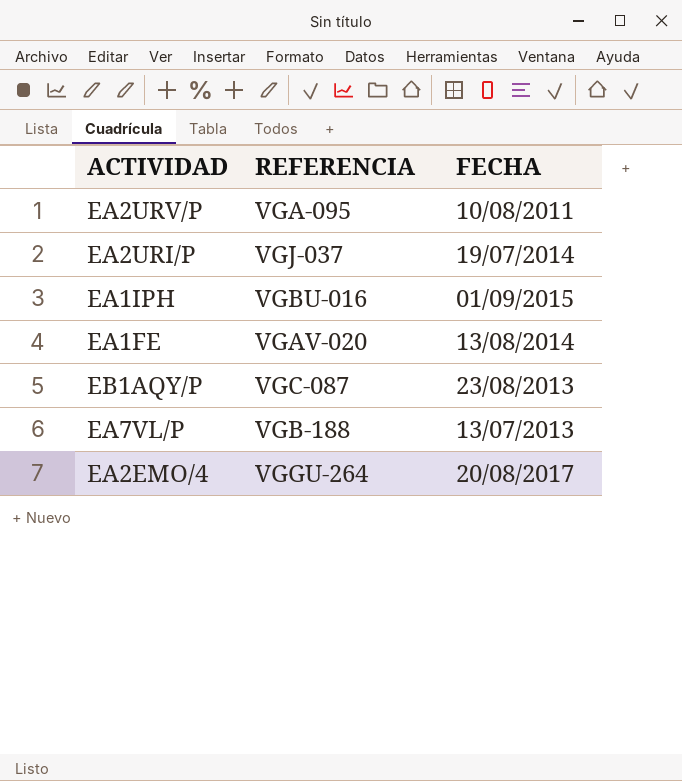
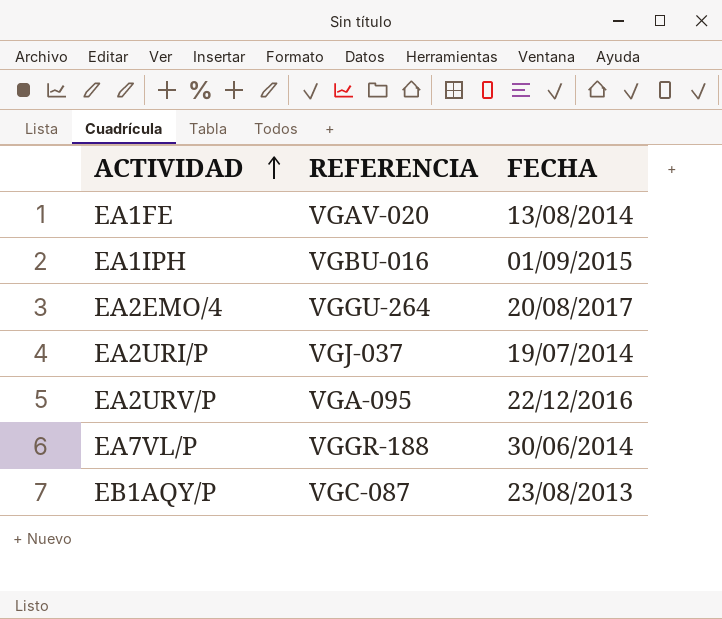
row order: none -> ACTIVIDAD ascending
EA2URV/P | FECHA: 10/08/2011 -> 22/12/2016
EA7VL/P | REFERENCIA: VGB-188 -> VGGR-188
EA7VL/P | FECHA: 13/07/2013 -> 30/06/2014

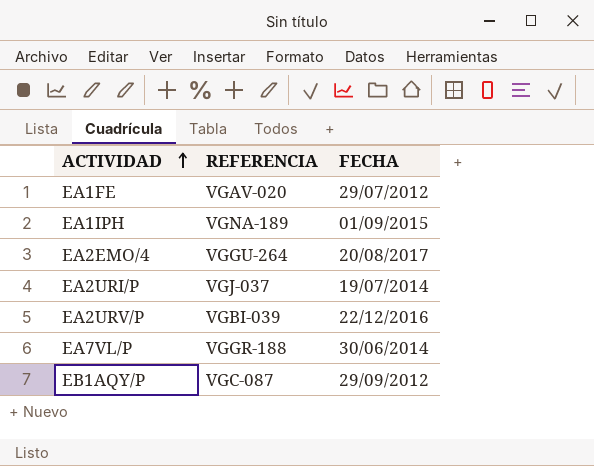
EA1FE | FECHA: 13/08/2014 -> 29/07/2012
EA1IPH | REFERENCIA: VGBU-016 -> VGNA-189
EA2URV/P | REFERENCIA: VGA-095 -> VGBI-039
EB1AQY/P | FECHA: 23/08/2013 -> 29/09/2012

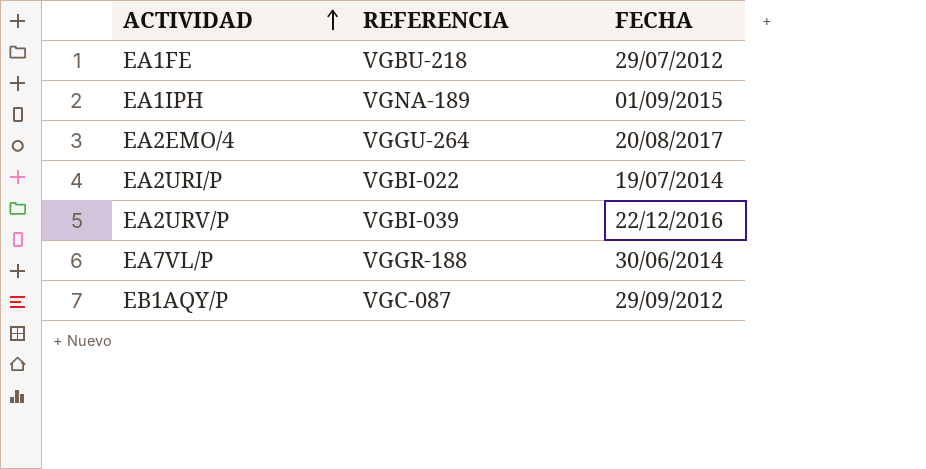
EA1FE | REFERENCIA: VGAV-020 -> VGBU-218
EA2URI/P | REFERENCIA: VGJ-037 -> VGBI-022

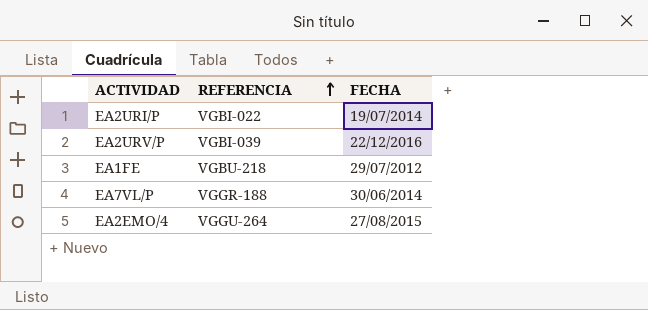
row order: ACTIVIDAD ascending -> REFERENCIA ascending
row EA1IPH: VGNA-189 | 01/09/2015 -> none
row EB1AQY/P: VGC-087 | 29/09/2012 -> none
EA2EMO/4 | FECHA: 20/08/2017 -> 27/08/2015

